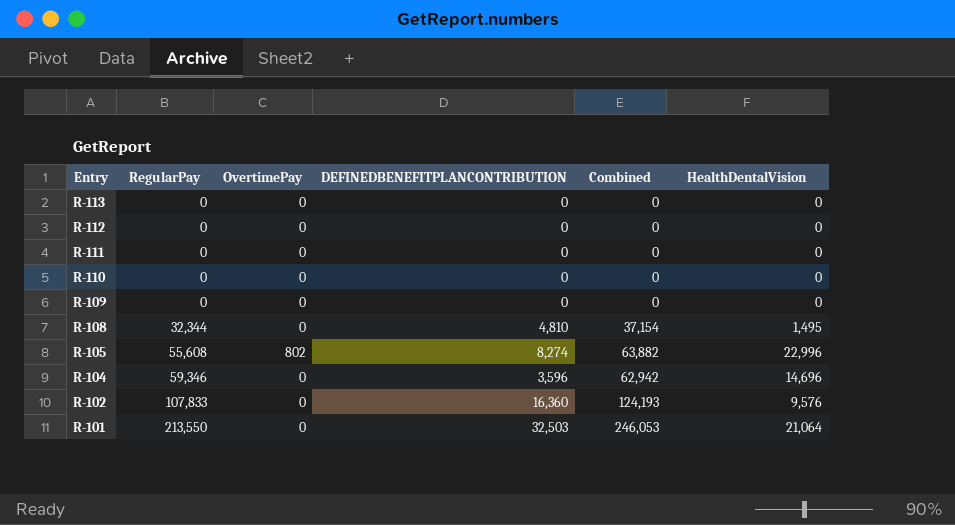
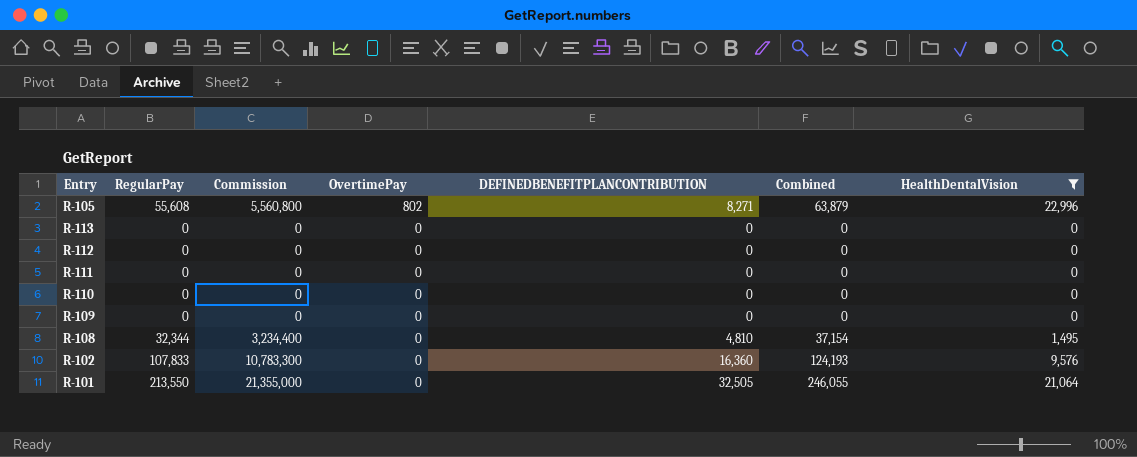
filter: none -> HealthDentalVision != 14,696
row order: Entry descending -> OvertimePay descending
column Commission | formula: none -> [RegularPay] * 100
R-105 | DEFINEDBENEFITPLANCONTRIBUTION: 8,274 -> 8,271
R-105 | Combined: 63,882 -> 63,879
R-101 | DEFINEDBENEFITPLANCONTRIBUTION: 32,503 -> 32,505
R-101 | Combined: 246,053 -> 246,055

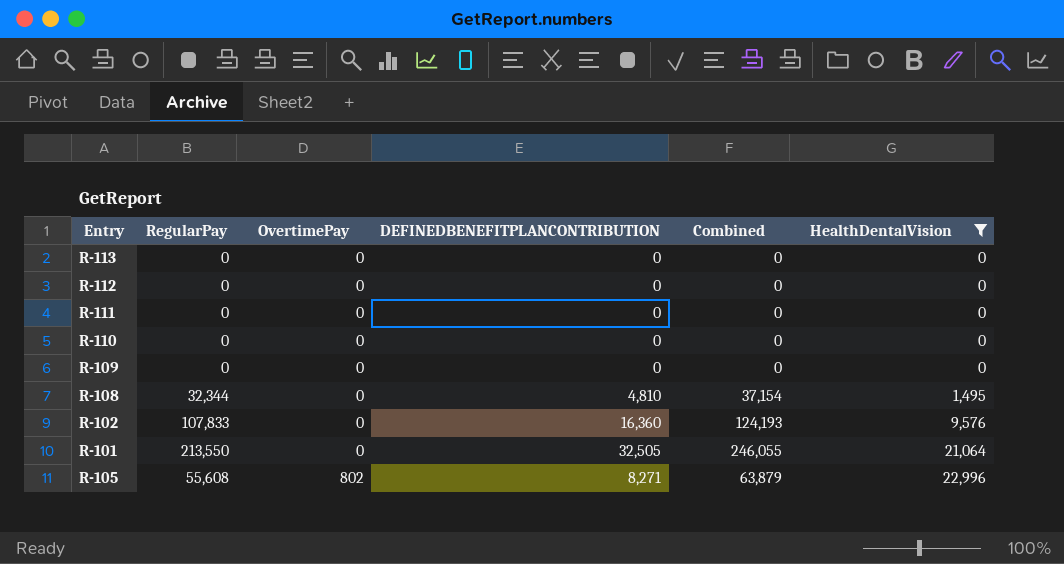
row order: OvertimePay descending -> OvertimePay ascending
column Commission | formula: [RegularPay] * 100 -> none

